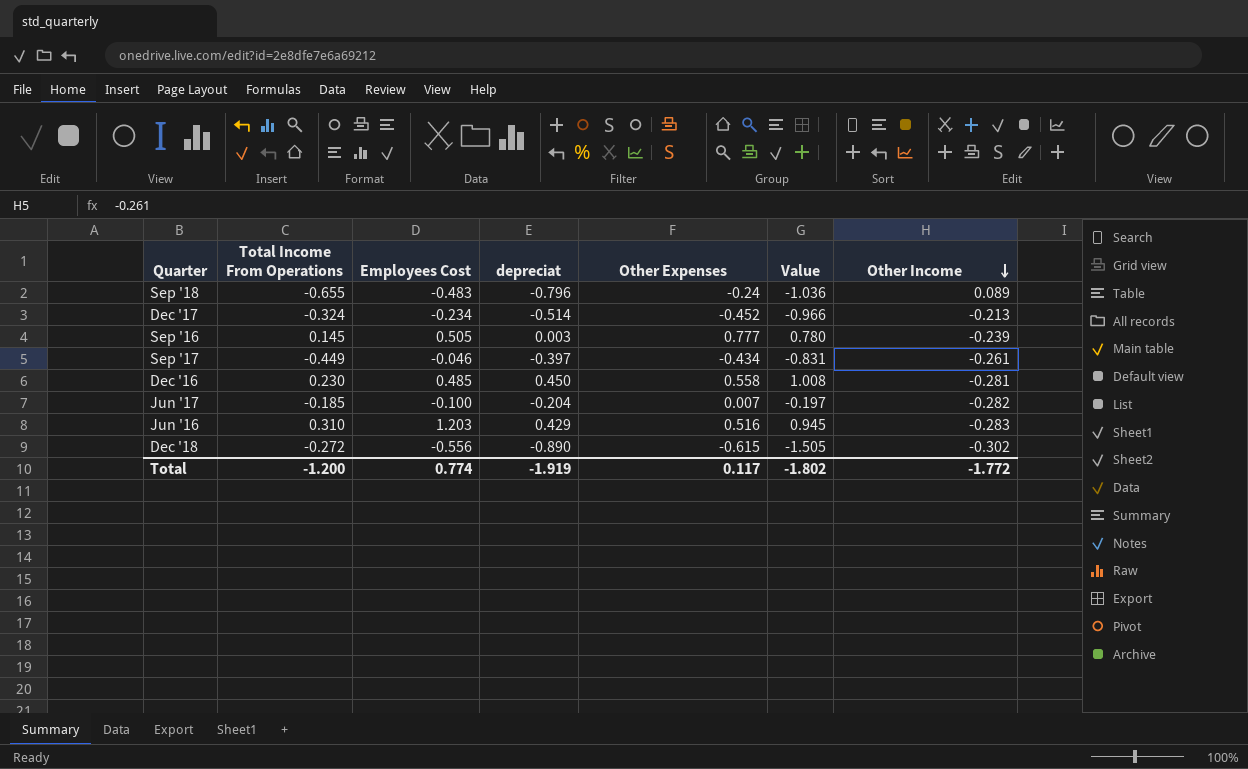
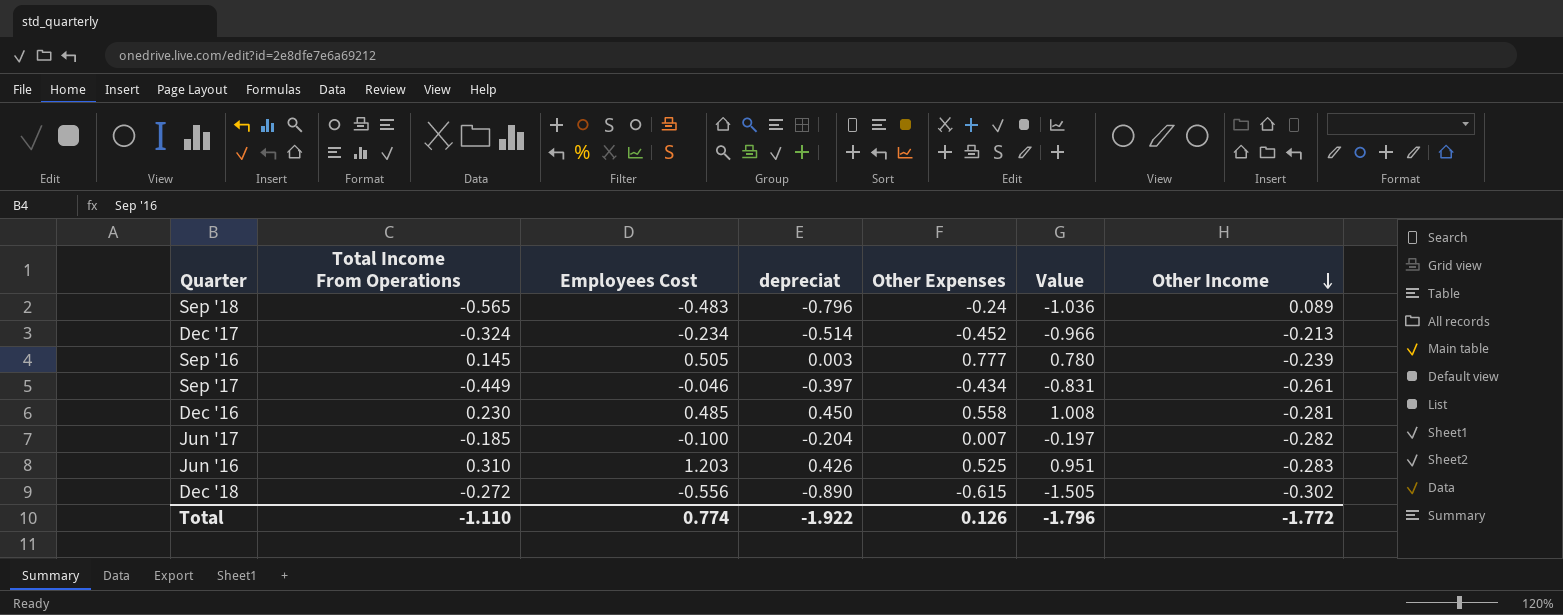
Sep '18 | Total Income From Operations: -0.655 -> -0.565
Jun '16 | depreciat: 0.429 -> 0.426
Jun '16 | Other Expenses: 0.516 -> 0.525
Jun '16 | Value: 0.945 -> 0.951
Total | Total Income From Operations: -1.200 -> -1.110
Total | depreciat: -1.919 -> -1.922
Total | Other Expenses: 0.117 -> 0.126
Total | Value: -1.802 -> -1.796

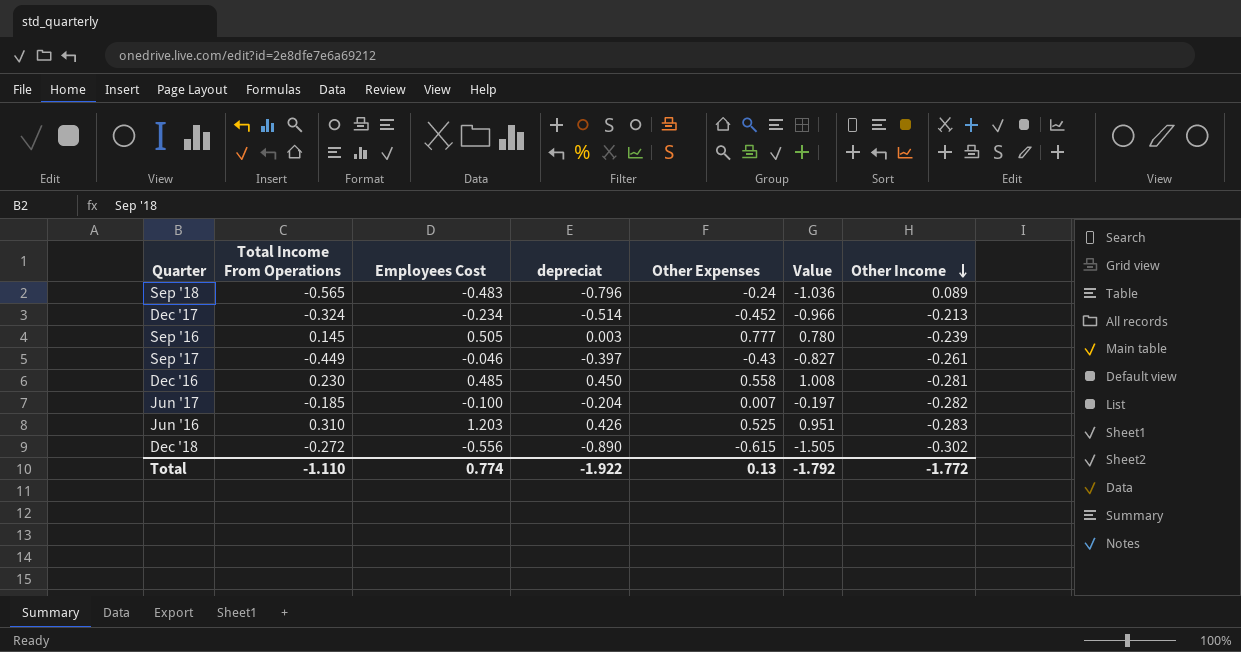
Sep '17 | Other Expenses: -0.434 -> -0.43
Sep '17 | Value: -0.831 -> -0.827
Total | Other Expenses: 0.126 -> 0.13
Total | Value: -1.796 -> -1.792

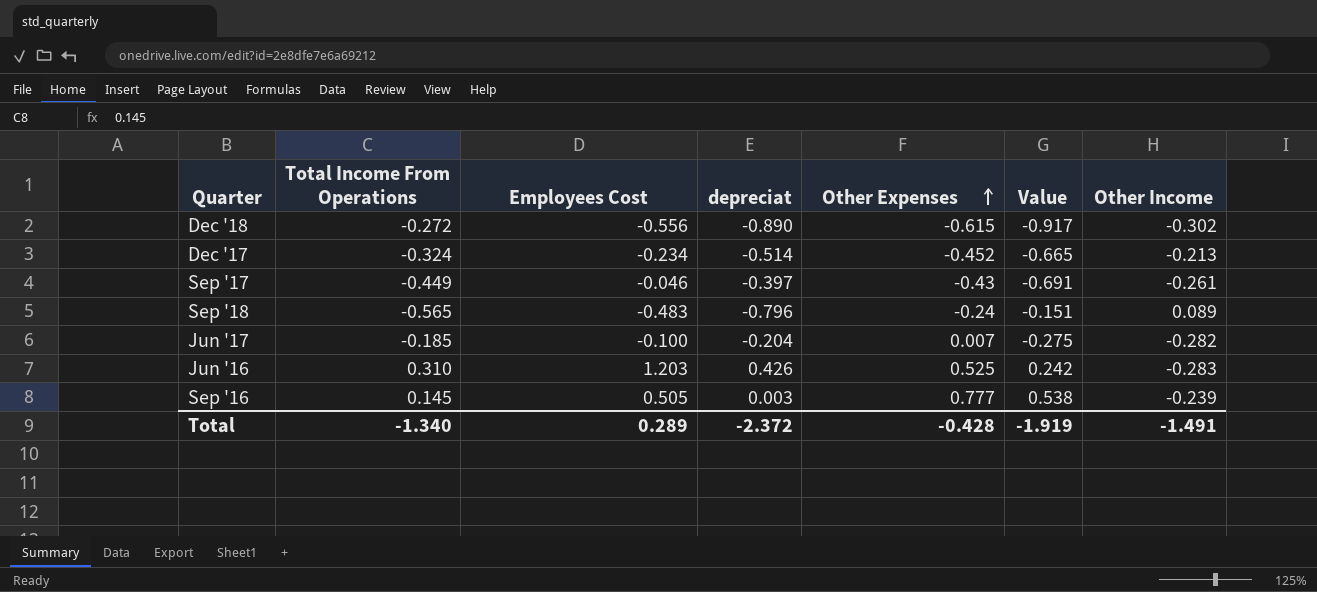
row order: Other Income descending -> Other Expenses ascending
column Value | formula: [depreciat] + [Other Expenses] -> [Other Expenses] + [Other Income]
row Dec '16: 0.230 | 0.485 | 0.450 | 0.558 | 1.008 | -0.281 -> none
Total | Total Income From Operations: -1.110 -> -1.340
Total | Employees Cost: 0.774 -> 0.289
Total | depreciat: -1.922 -> -2.372
Total | Other Expenses: 0.13 -> -0.428
Total | Value: -1.792 -> -1.919
Total | Other Income: -1.772 -> -1.491

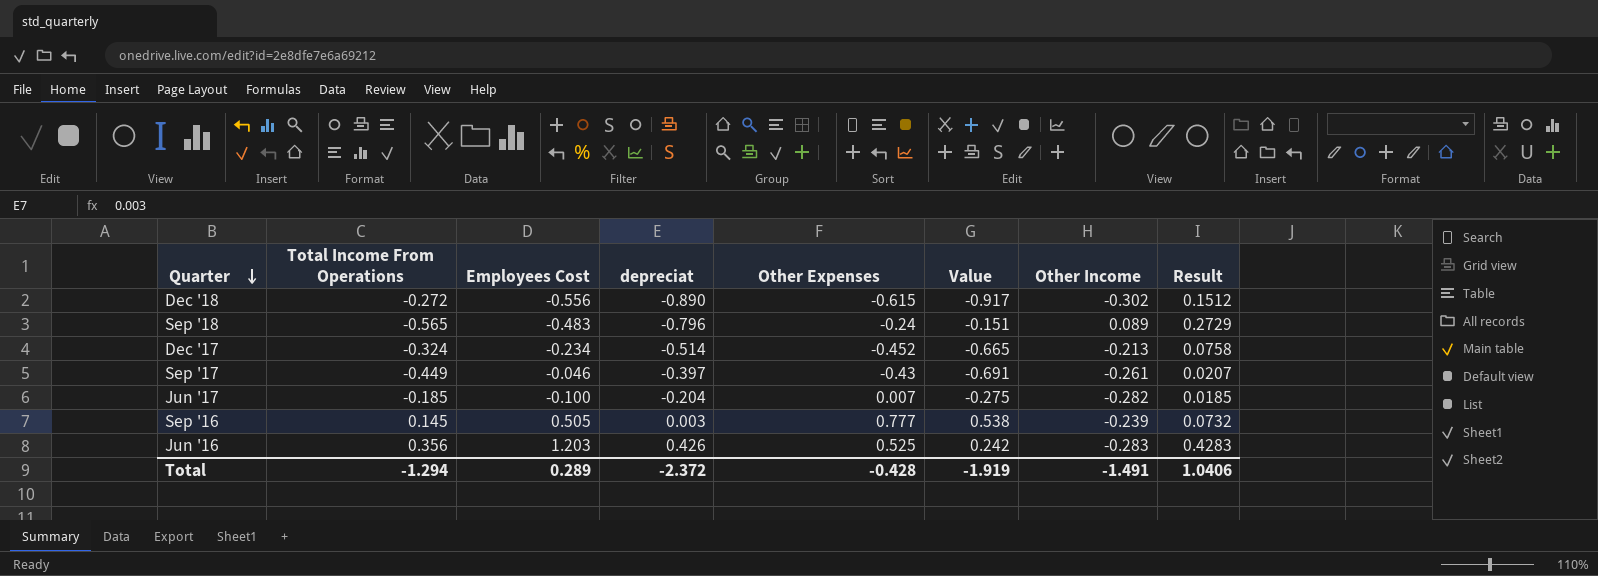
row order: Other Expenses ascending -> Quarter descending
column Result | formula: none -> [Total Income From Operations] * [Employees Cost]
Jun '16 | Total Income From Operations: 0.310 -> 0.356
Total | Total Income From Operations: -1.340 -> -1.294

